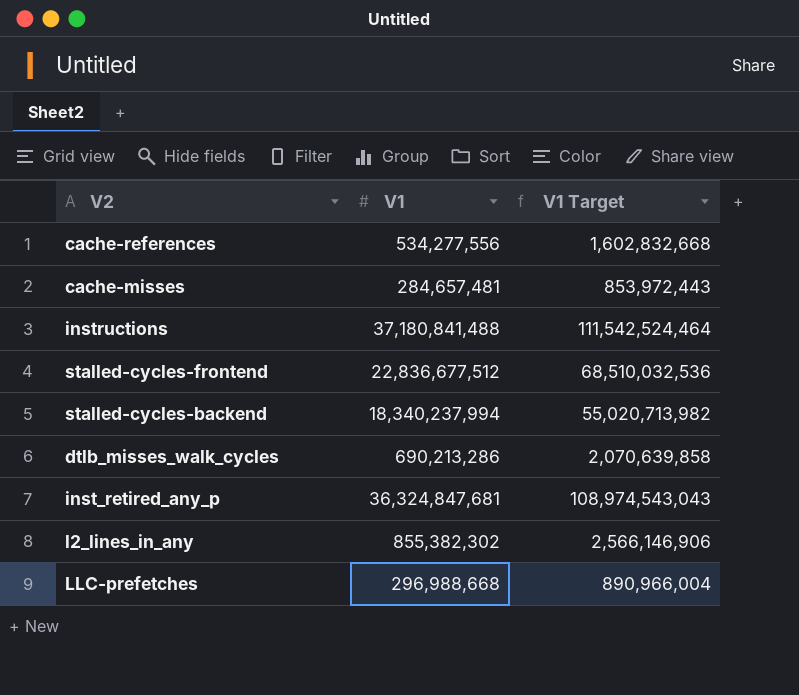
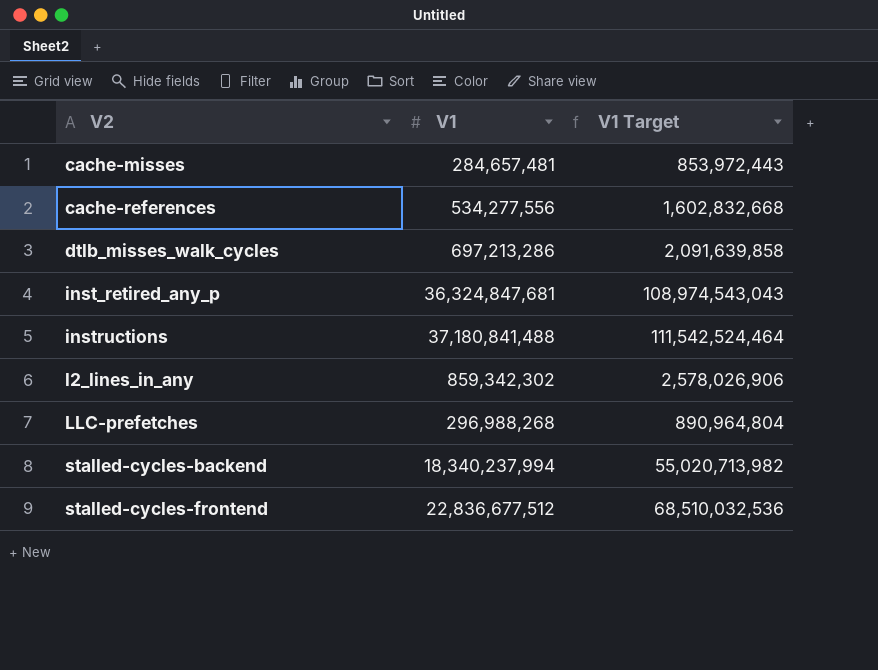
row order: none -> V2 ascending
dtlb_misses_walk_cycles | V1: 690,213,286 -> 697,213,286
dtlb_misses_walk_cycles | V1 Target: 2,070,639,858 -> 2,091,639,858
l2_lines_in_any | V1: 855,382,302 -> 859,342,302
l2_lines_in_any | V1 Target: 2,566,146,906 -> 2,578,026,906
LLC-prefetches | V1: 296,988,668 -> 296,988,268
LLC-prefetches | V1 Target: 890,966,004 -> 890,964,804

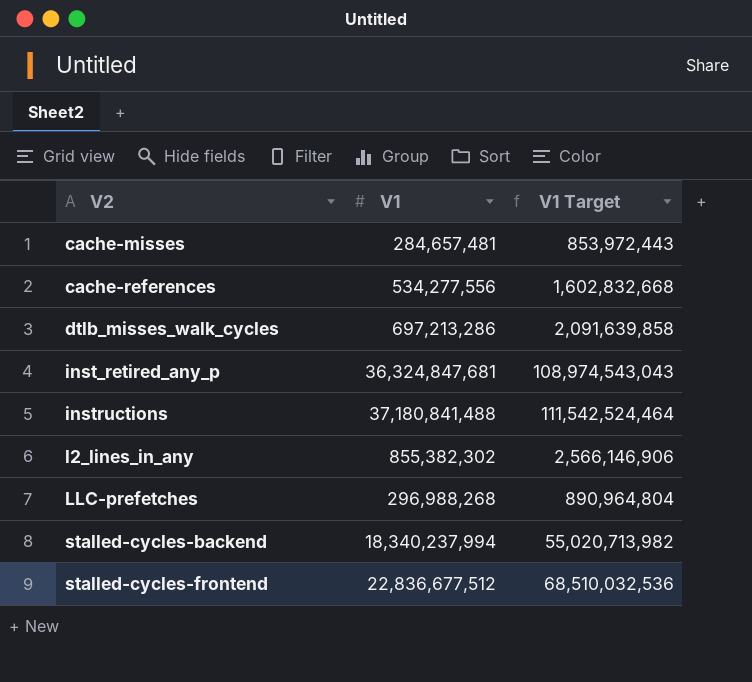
l2_lines_in_any | V1: 859,342,302 -> 855,382,302
l2_lines_in_any | V1 Target: 2,578,026,906 -> 2,566,146,906

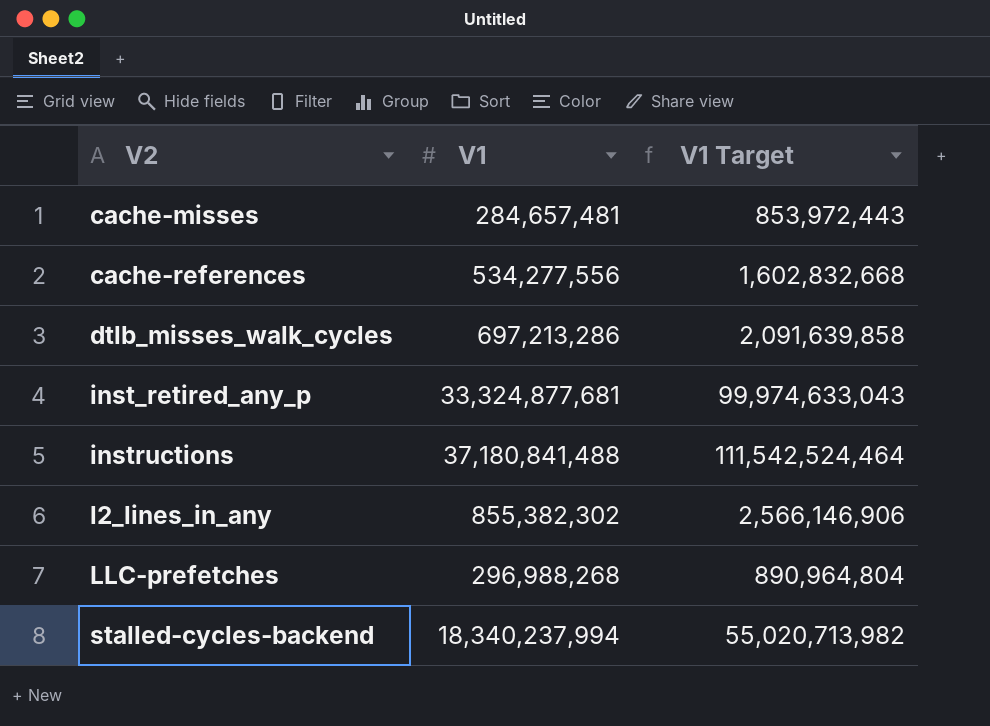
row stalled-cycles-frontend: 22,836,677,512 | 68,510,032,536 -> none
inst_retired_any_p | V1: 36,324,847,681 -> 33,324,877,681
inst_retired_any_p | V1 Target: 108,974,543,043 -> 99,974,633,043

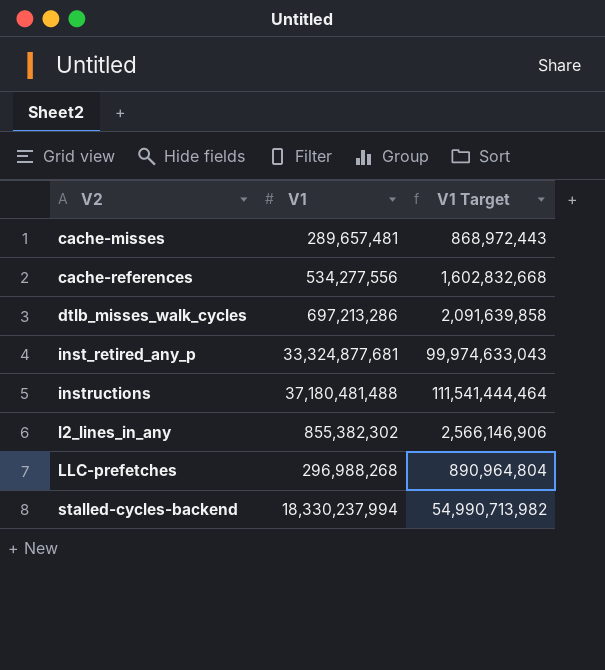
cache-misses | V1: 284,657,481 -> 289,657,481
cache-misses | V1 Target: 853,972,443 -> 868,972,443
instructions | V1: 37,180,841,488 -> 37,180,481,488
instructions | V1 Target: 111,542,524,464 -> 111,541,444,464
stalled-cycles-backend | V1: 18,340,237,994 -> 18,330,237,994
stalled-cycles-backend | V1 Target: 55,020,713,982 -> 54,990,713,982

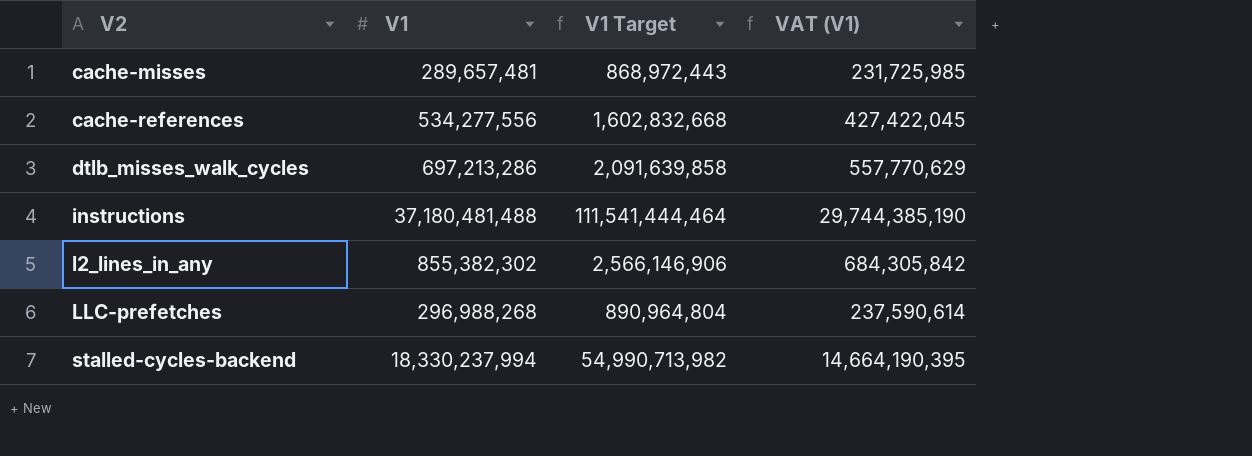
column VAT (V1) | formula: none -> [V1] * 0.8
row inst_retired_any_p: 33,324,877,681 | 99,974,633,043 -> none

